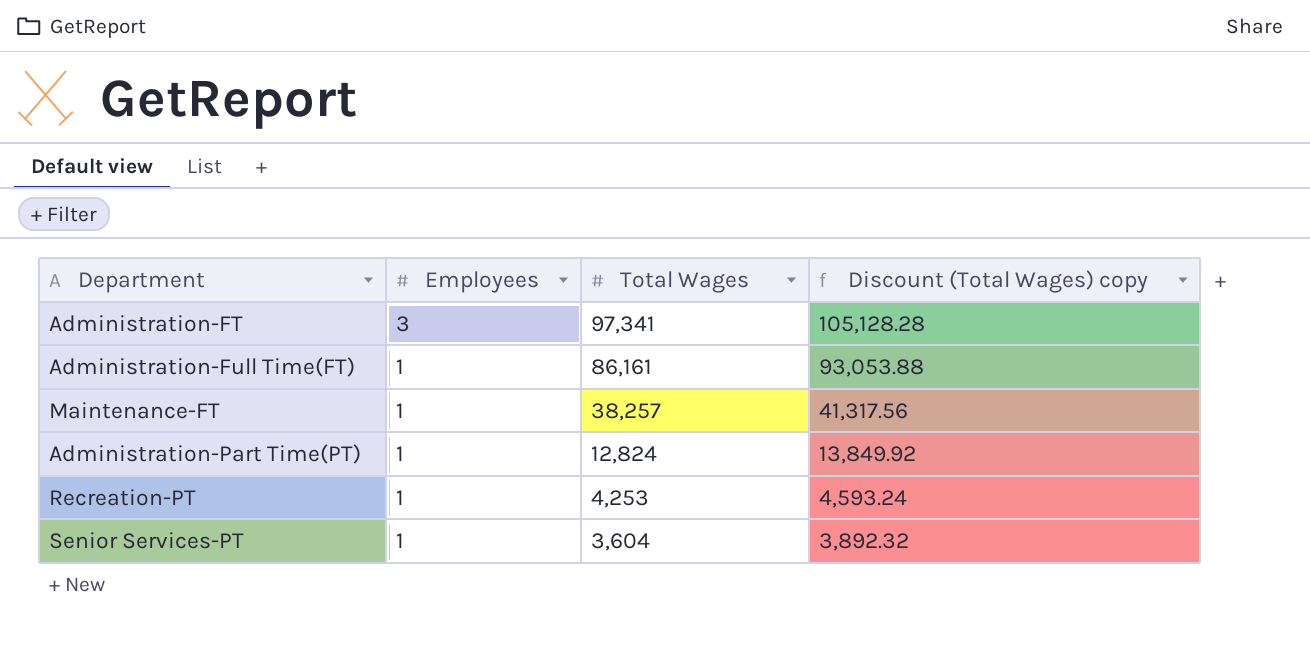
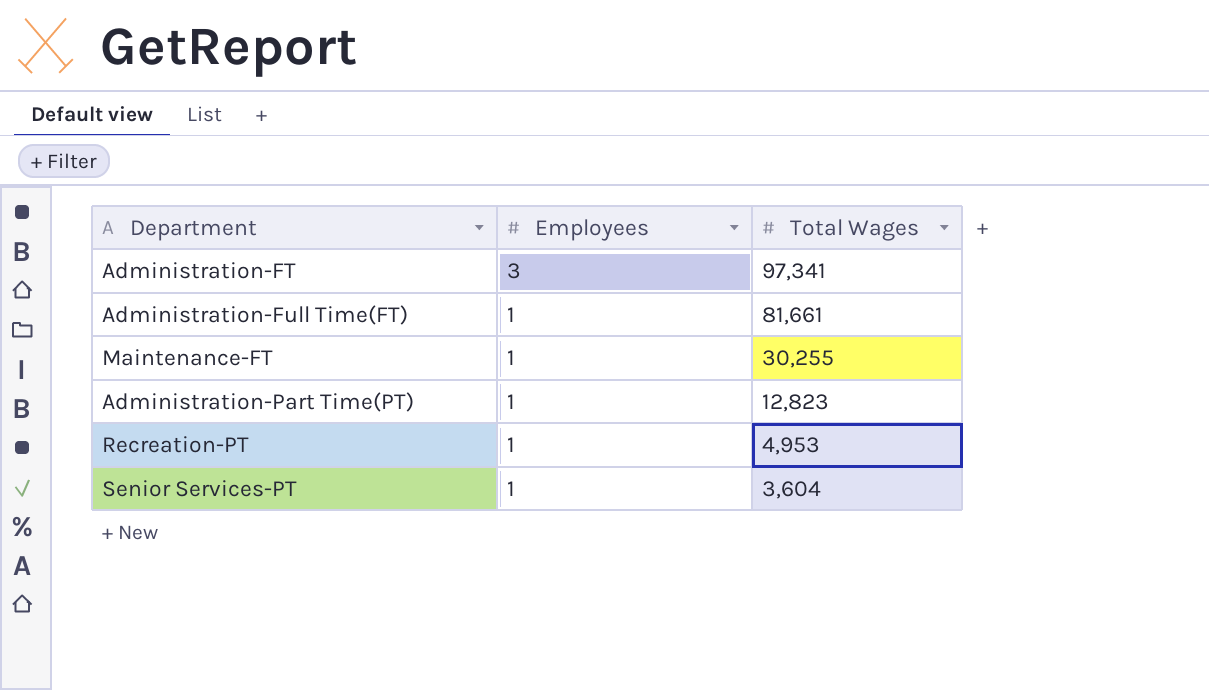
column Discount (Total Wages) copy | formula: [Total Wages] * 1.08 -> none
Administration-Full Time(FT) | Total Wages: 86,161 -> 81,661
Maintenance-FT | Total Wages: 38,257 -> 30,255
Administration-Part Time(PT) | Total Wages: 12,824 -> 12,823
Recreation-PT | Total Wages: 4,253 -> 4,953

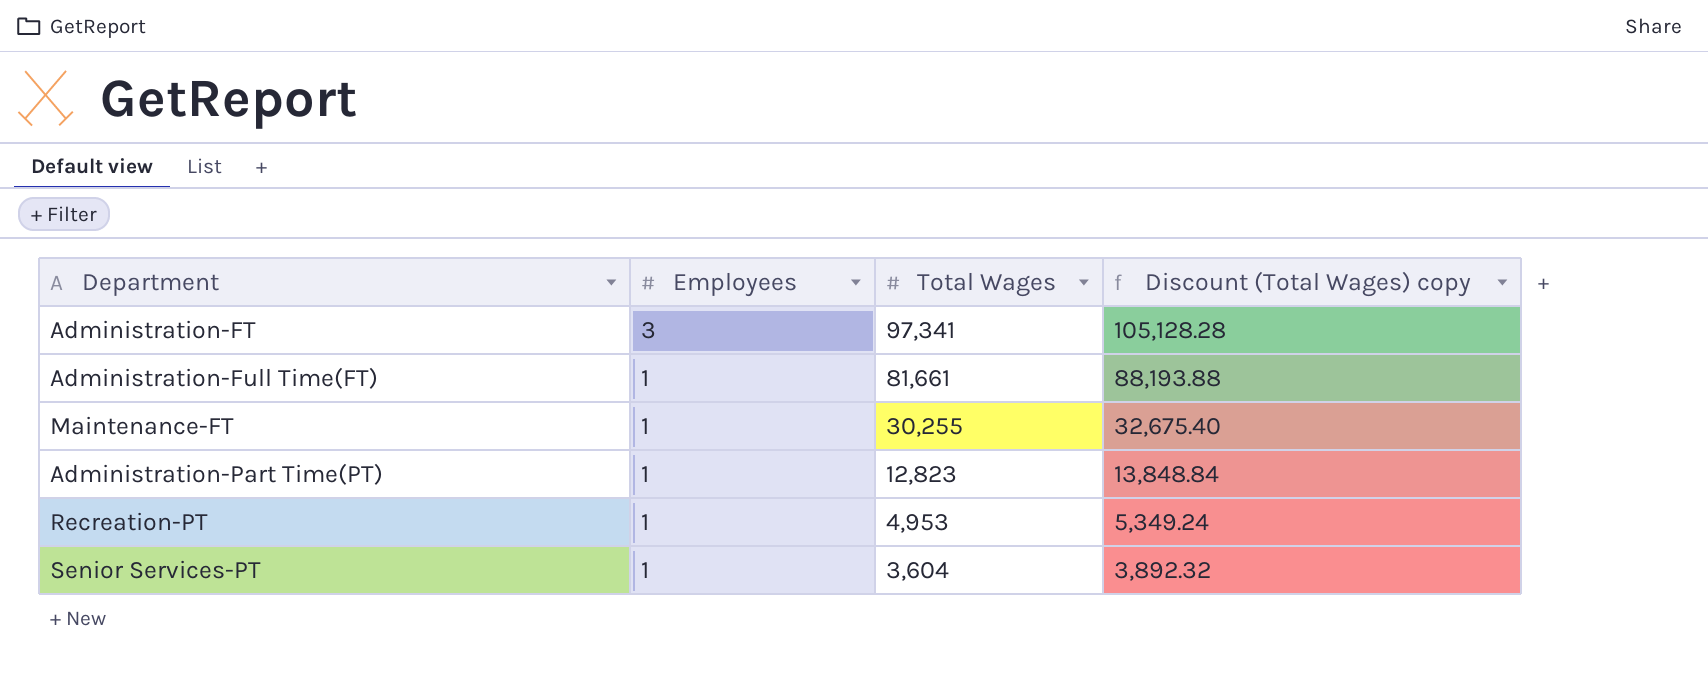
column Discount (Total Wages) copy | formula: none -> [Total Wages] * 1.08

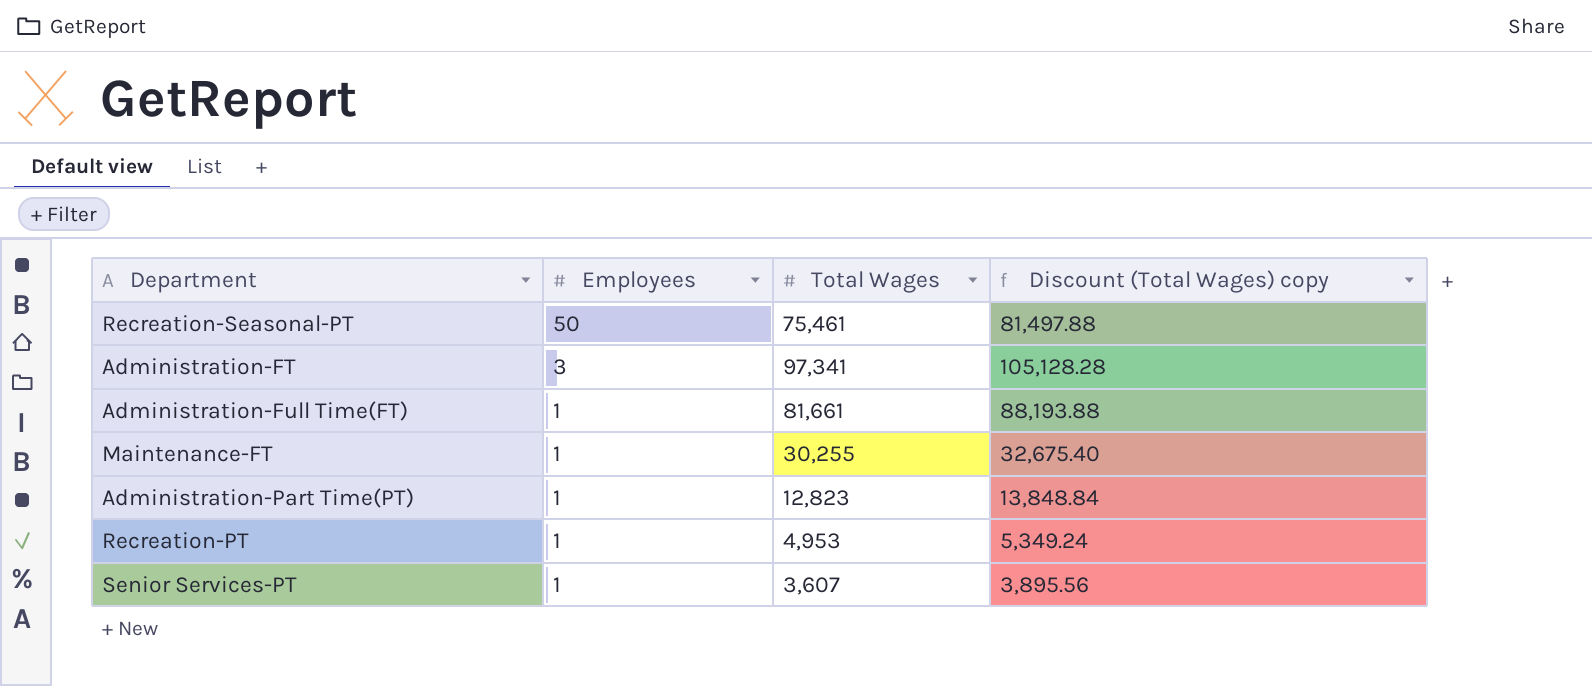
row Recreation-Seasonal-PT: none -> 50 | 75,461 | 81,497.88
Senior Services-PT | Total Wages: 3,604 -> 3,607
Senior Services-PT | Discount (Total Wages) copy: 3,892.32 -> 3,895.56

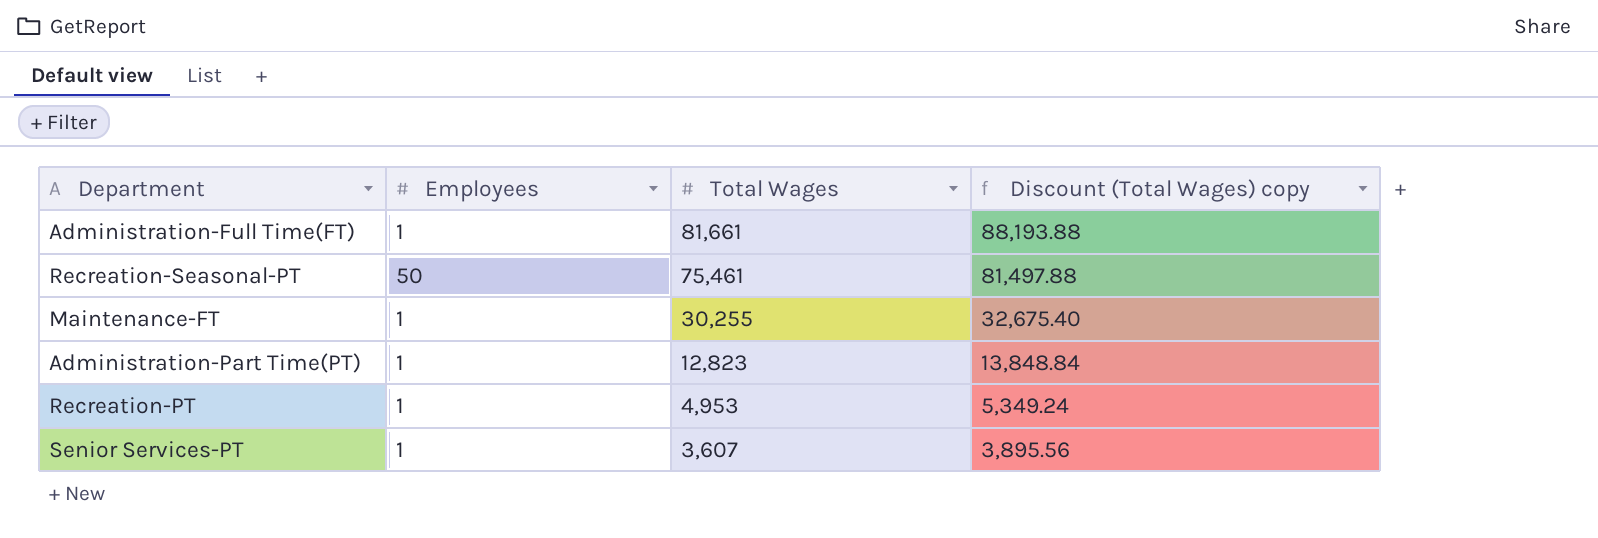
row order: Employees descending -> Total Wages descending
row Administration-FT: 3 | 97,341 | 105,128.28 -> none

